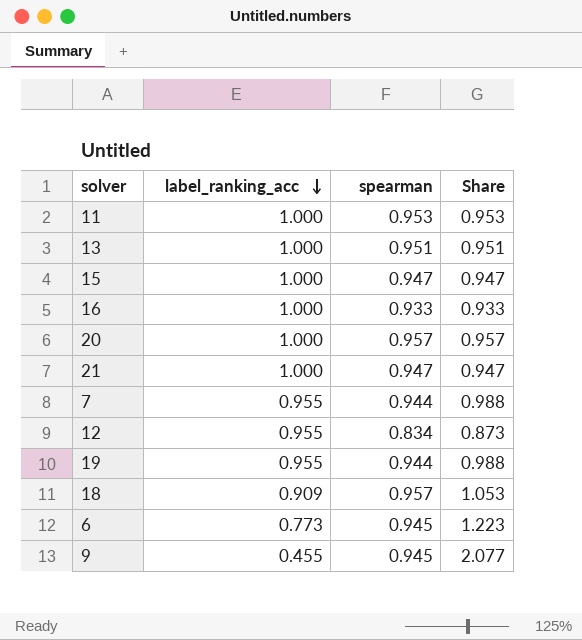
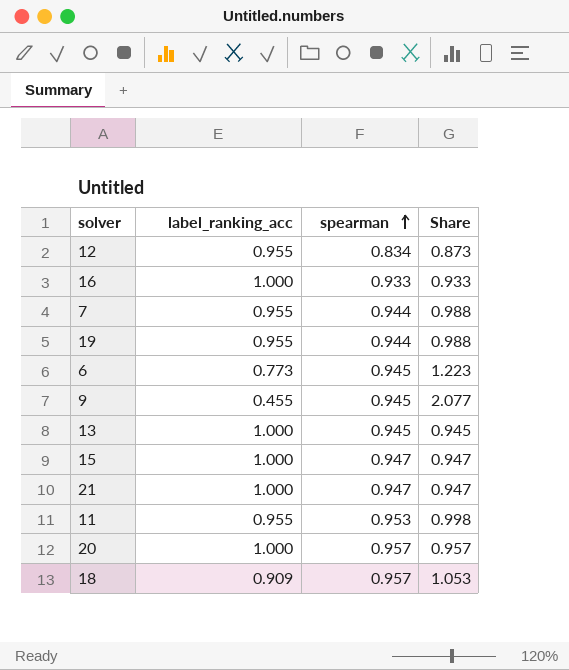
row order: label_ranking_acc descending -> spearman ascending
13 | spearman: 0.951 -> 0.945
13 | Share: 0.951 -> 0.945
11 | label_ranking_acc: 1.000 -> 0.955
11 | Share: 0.953 -> 0.998

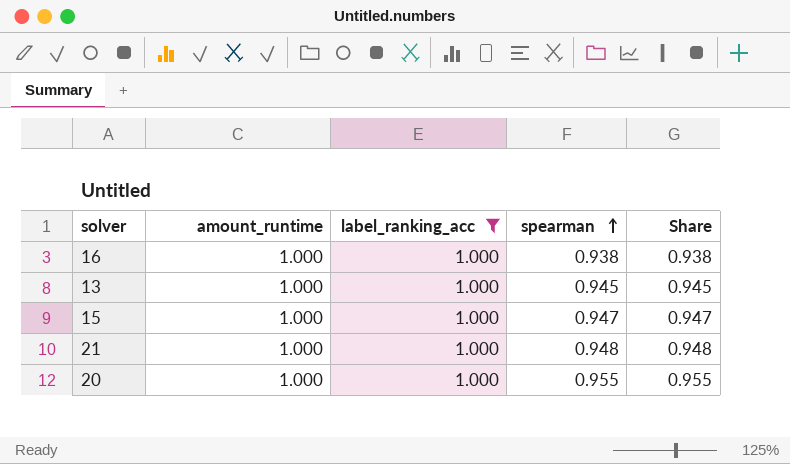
filter: none -> label_ranking_acc = 1.000
column amount_runtime | position: none -> 2
16 | spearman: 0.933 -> 0.938
16 | Share: 0.933 -> 0.938
21 | spearman: 0.947 -> 0.948
21 | Share: 0.947 -> 0.948
20 | spearman: 0.957 -> 0.955
20 | Share: 0.957 -> 0.955

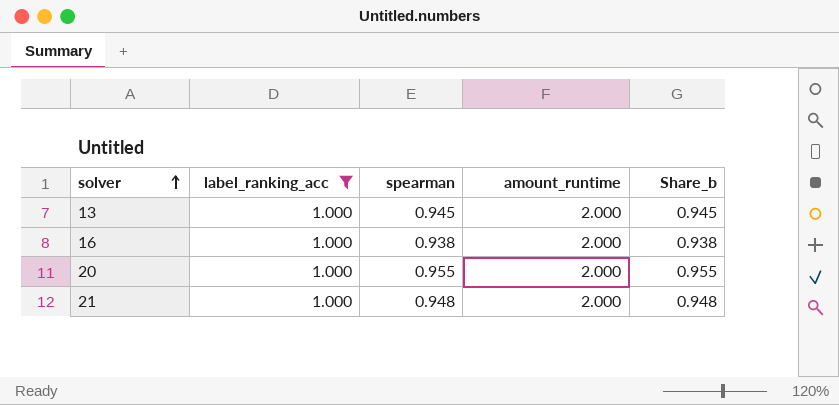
row order: spearman ascending -> solver ascending
column amount_runtime | position: 2 -> 4
column name: Share -> Share_b
row 15: 1.000 | 1.000 | 0.947 | 0.947 -> none
13 | amount_runtime: 1.000 -> 2.000
16 | amount_runtime: 1.000 -> 2.000
20 | amount_runtime: 1.000 -> 2.000
21 | amount_runtime: 1.000 -> 2.000

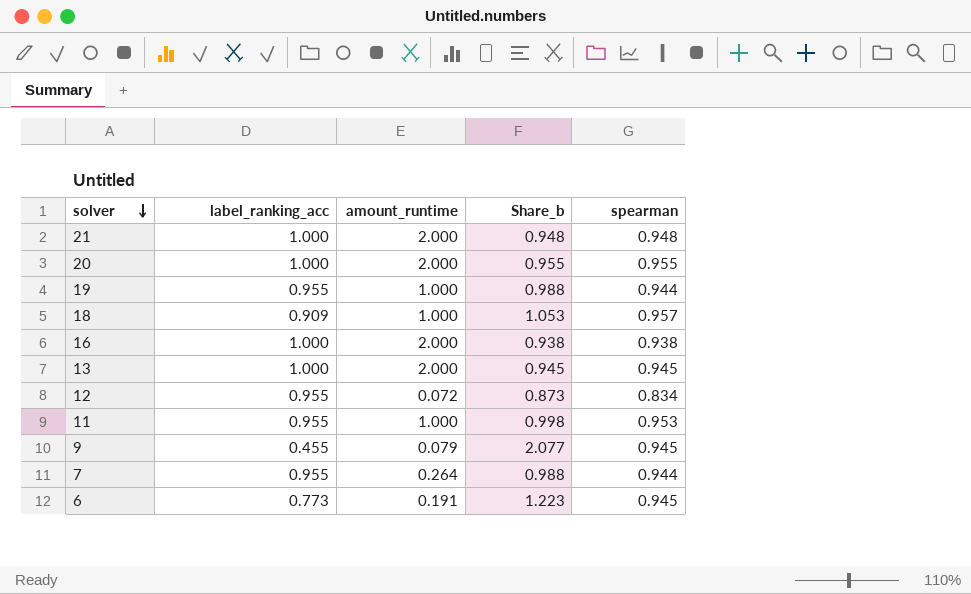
filter: label_ranking_acc = 1.000 -> none
row order: solver ascending -> solver descending
column spearman | position: 3 -> 5

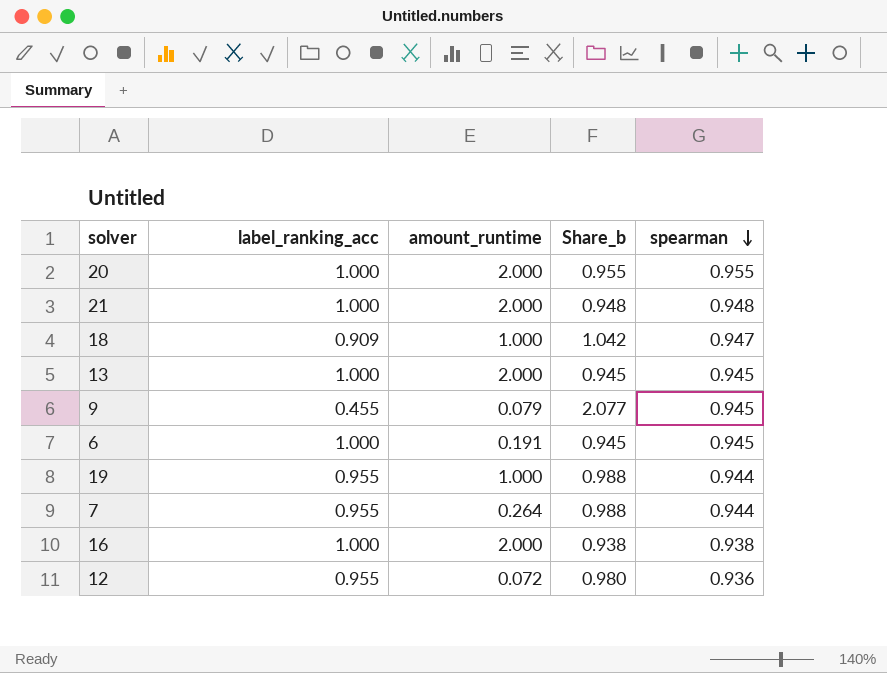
row order: solver descending -> spearman descending
row 11: 0.955 | 1.000 | 0.998 | 0.953 -> none
18 | Share_b: 1.053 -> 1.042
18 | spearman: 0.957 -> 0.947
6 | label_ranking_acc: 0.773 -> 1.000
6 | Share_b: 1.223 -> 0.945
12 | Share_b: 0.873 -> 0.980
12 | spearman: 0.834 -> 0.936

